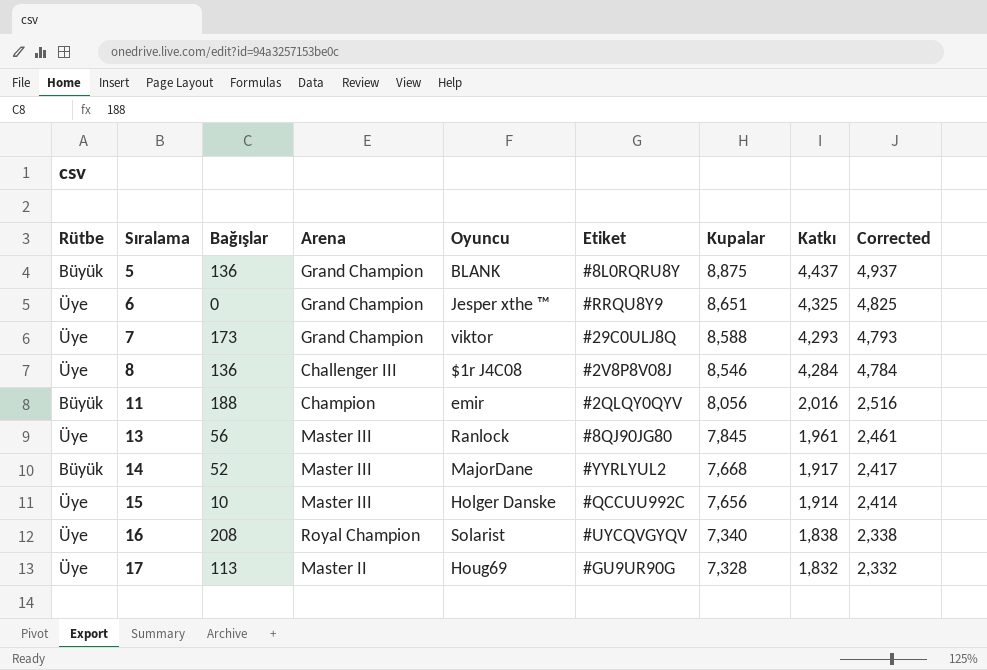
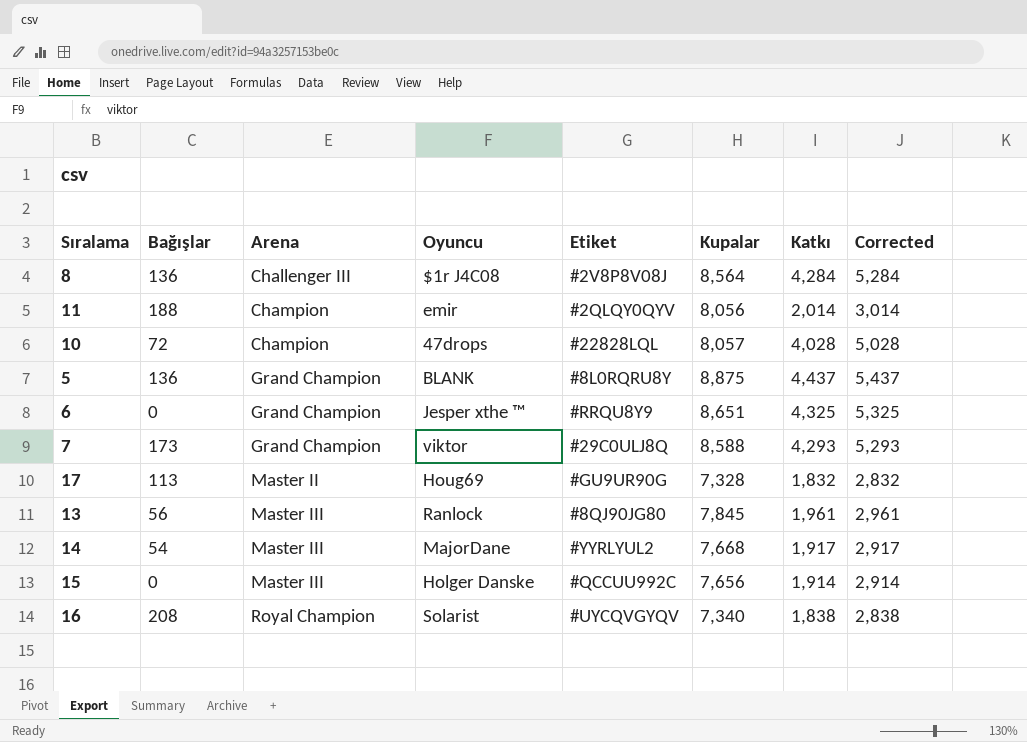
row order: Sıralama ascending -> Arena ascending
column Rütbe | position: 1 -> none
column Corrected | formula: [Katkı] + 500 -> [Katkı] + 1000
8 | Kupalar: 8,546 -> 8,564
11 | Katkı: 2,016 -> 2,014
row 10: none -> 72 | Champion | 47drops | #22828LQL | 8,057 | 4,028 | 5,028
14 | Bağışlar: 52 -> 54
15 | Bağışlar: 10 -> 0

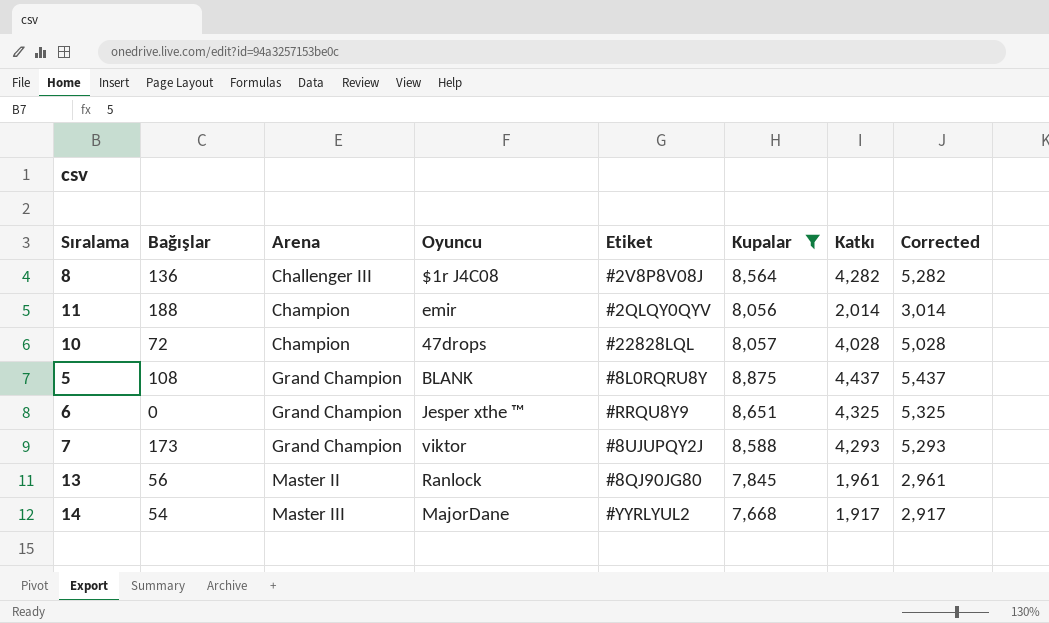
filter: none -> Kupalar >= 7,668
8 | Katkı: 4,284 -> 4,282
8 | Corrected: 5,284 -> 5,282
5 | Bağışlar: 136 -> 108
7 | Etiket: #29C0ULJ8Q -> #8UJUPQY2J
13 | Arena: Master III -> Master II

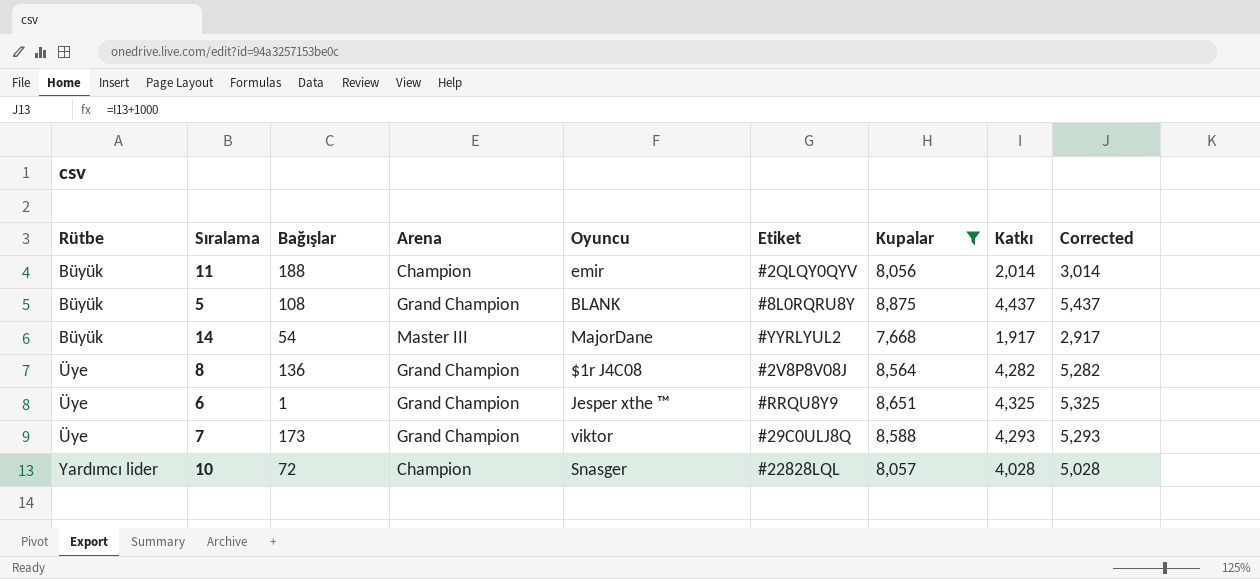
row order: Arena ascending -> Rütbe ascending
column Rütbe | position: none -> 1
row 13: 56 | Master II | Ranlock | #8QJ90JG80 | 7,845 | 1,961 | 2,961 -> none
8 | Arena: Challenger III -> Grand Champion
6 | Bağışlar: 0 -> 1
7 | Etiket: #8UJUPQY2J -> #29C0ULJ8Q
10 | Oyuncu: 47drops -> Snasger

